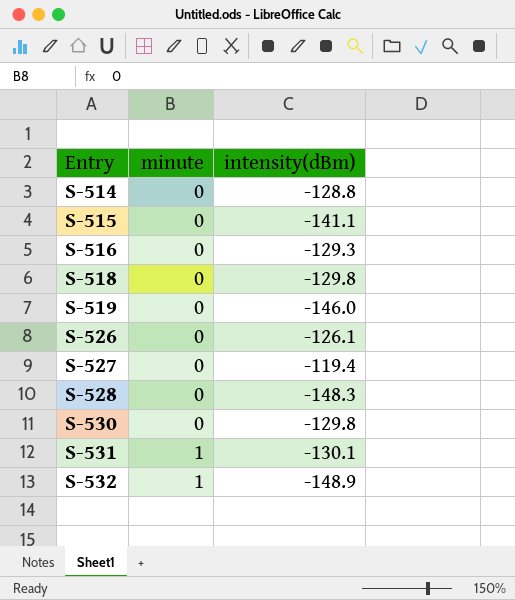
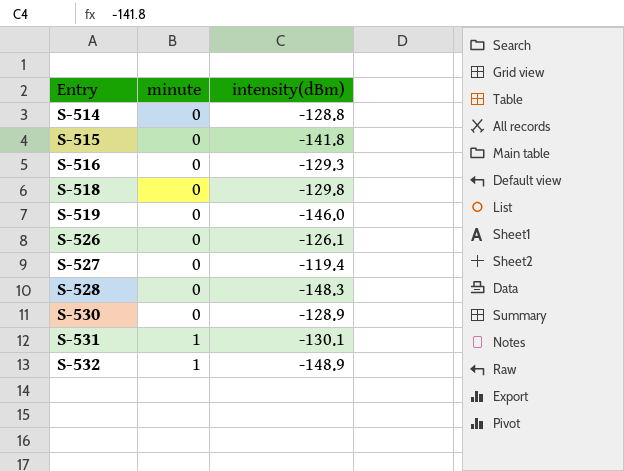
S-515 | intensity(dBm): -141.1 -> -141.8
S-530 | intensity(dBm): -129.8 -> -128.9

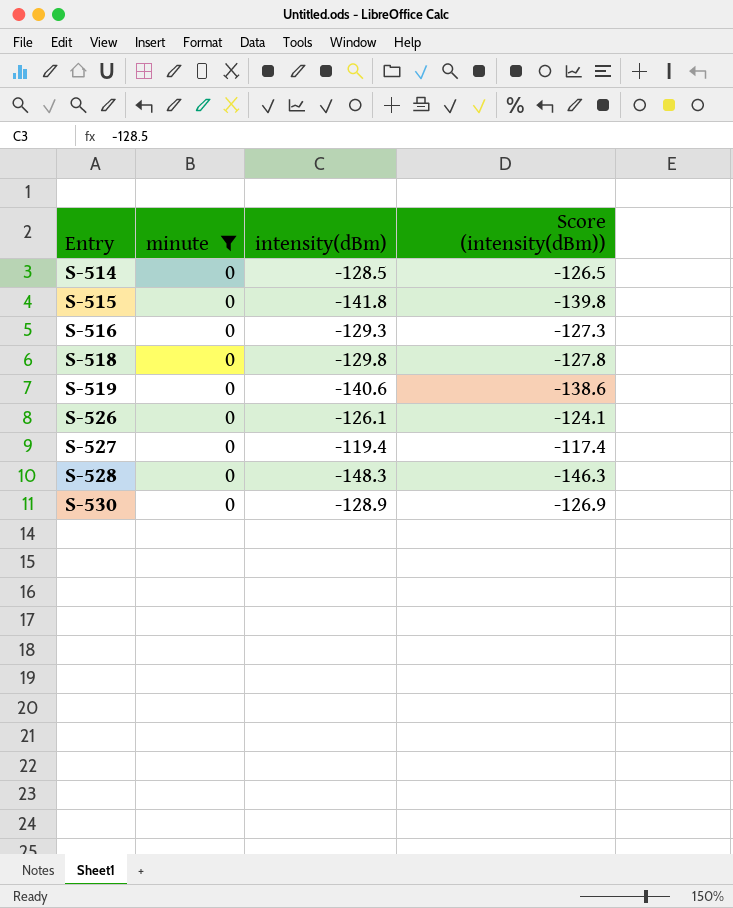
filter: none -> minute = 0
column Score (intensity(dBm)) | formula: none -> [intensity(dBm)] + 2
S-514 | intensity(dBm): -128.8 -> -128.5
S-519 | intensity(dBm): -146.0 -> -140.6

